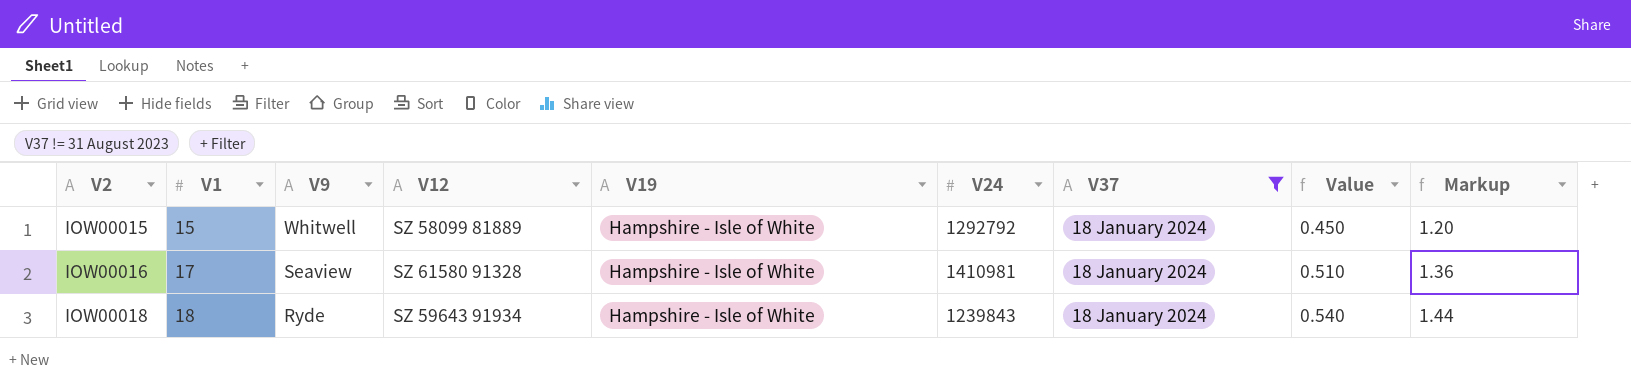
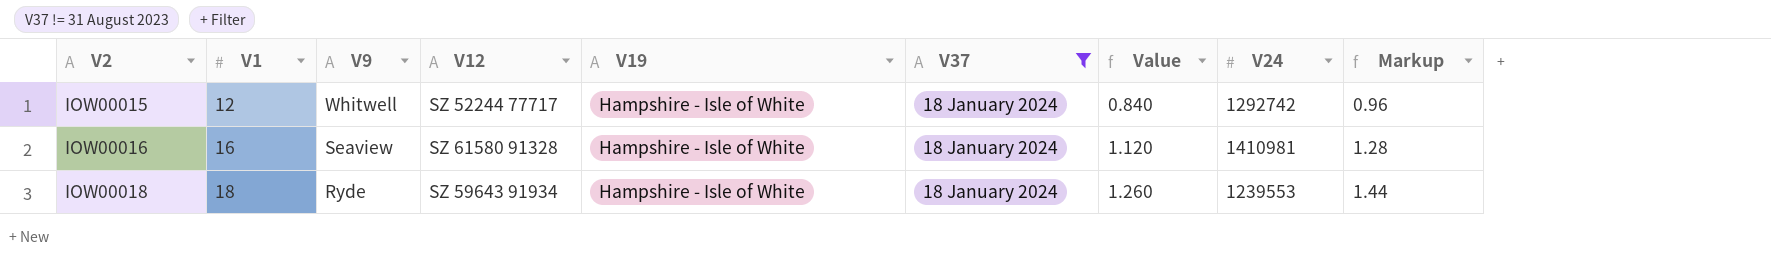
column Value | formula: [V1] * 0.03 -> [V1] * 0.07
column V24 | position: 6 -> 8
IOW00015 | V1: 15 -> 12
IOW00015 | V12: SZ 58099 81889 -> SZ 52244 77717
IOW00015 | V24: 1292792 -> 1292742
IOW00015 | Markup: 1.20 -> 0.96
IOW00016 | V1: 17 -> 16
IOW00016 | Markup: 1.36 -> 1.28
IOW00018 | V24: 1239843 -> 1239553

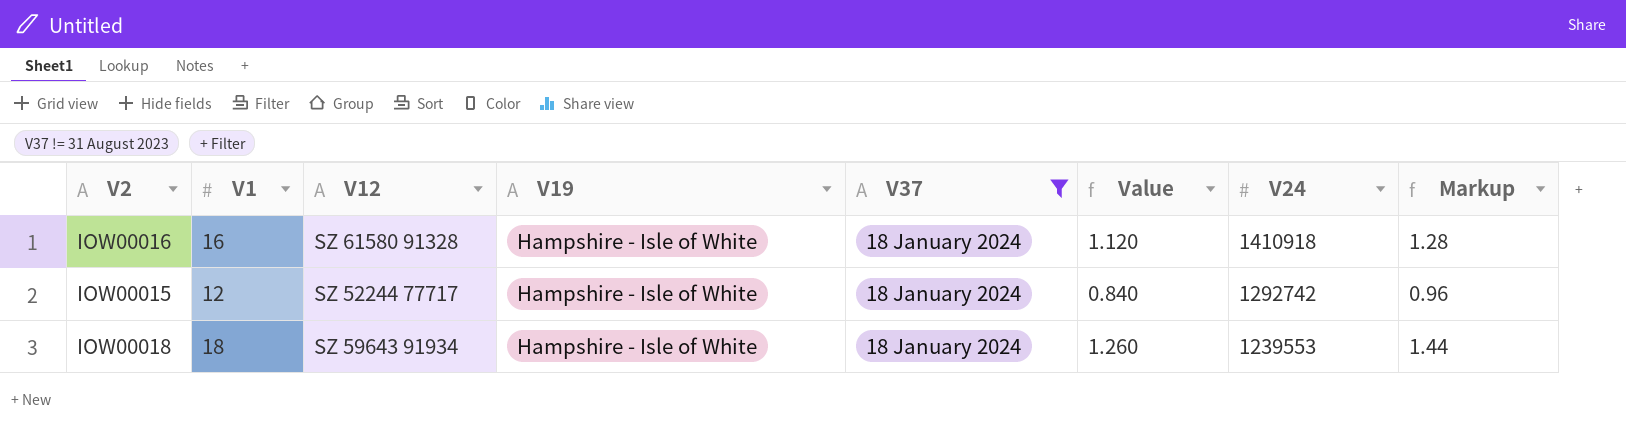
row order: V2 ascending -> V24 descending
column V9 | position: 3 -> none
IOW00016 | V24: 1410981 -> 1410918

